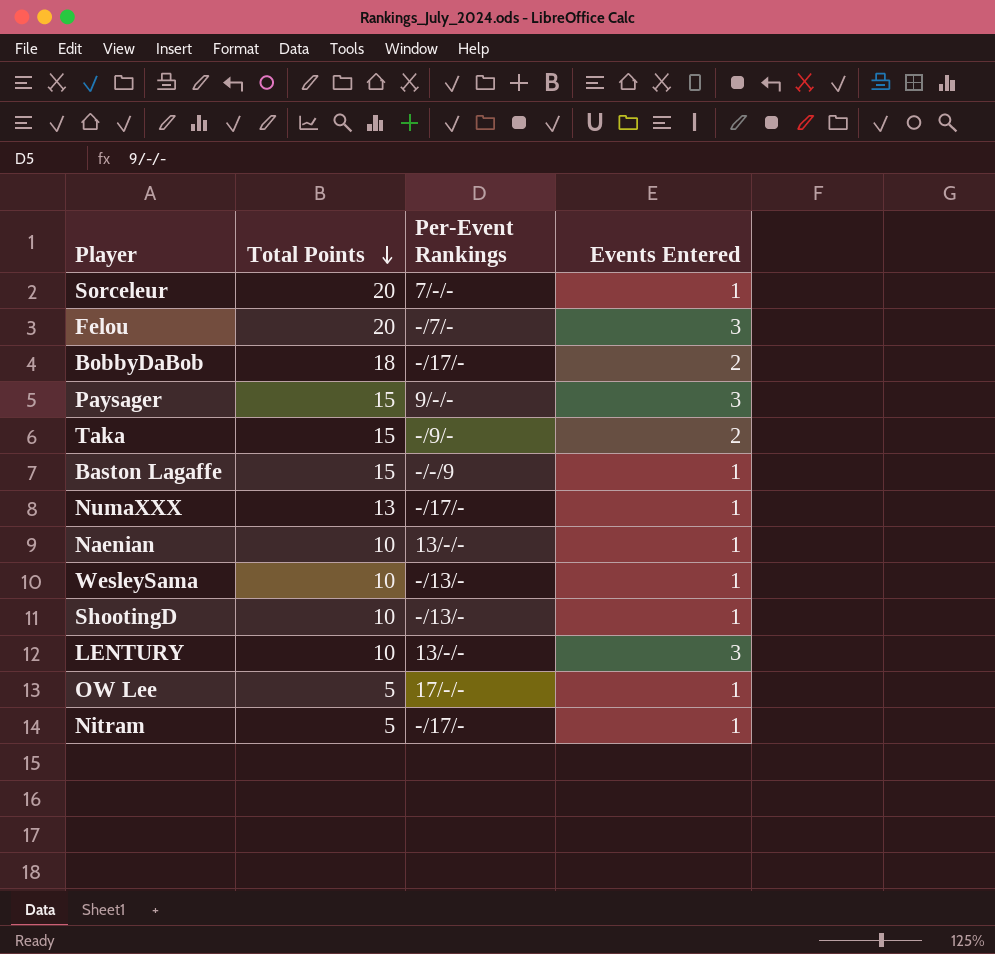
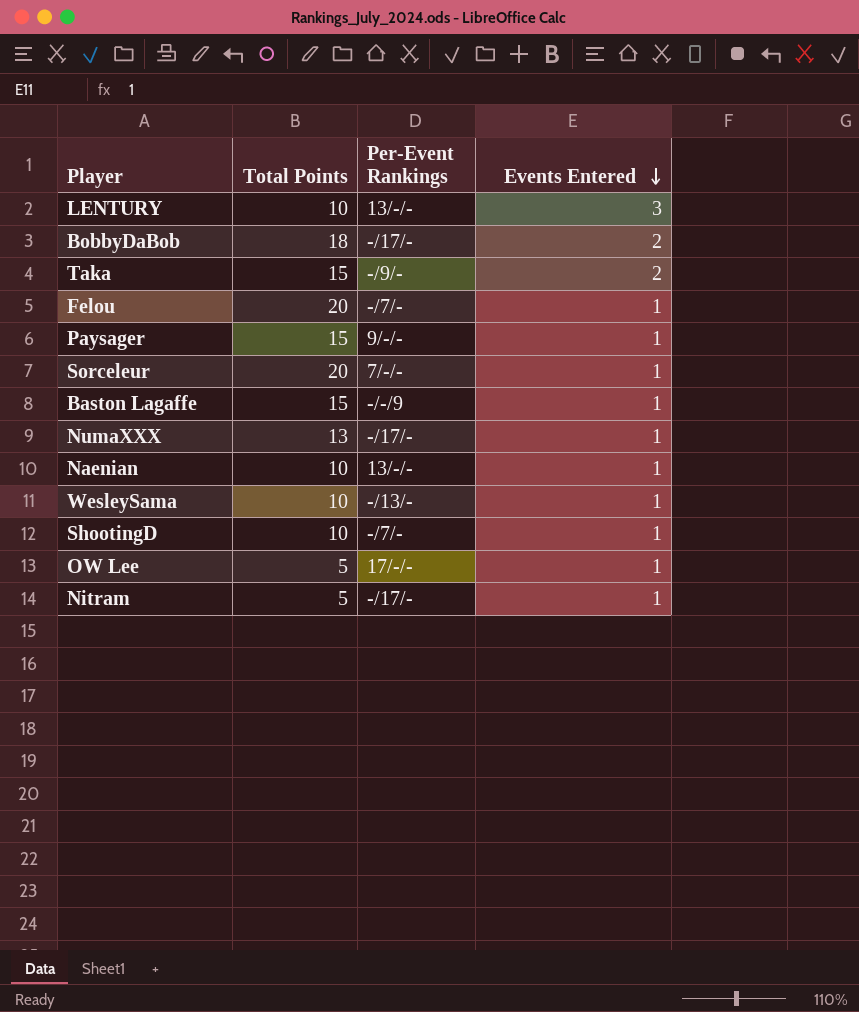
row order: Total Points descending -> Events Entered descending
Felou | Events Entered: 3 -> 1
Paysager | Events Entered: 3 -> 1
ShootingD | Per-Event Rankings: -/13/- -> -/7/-

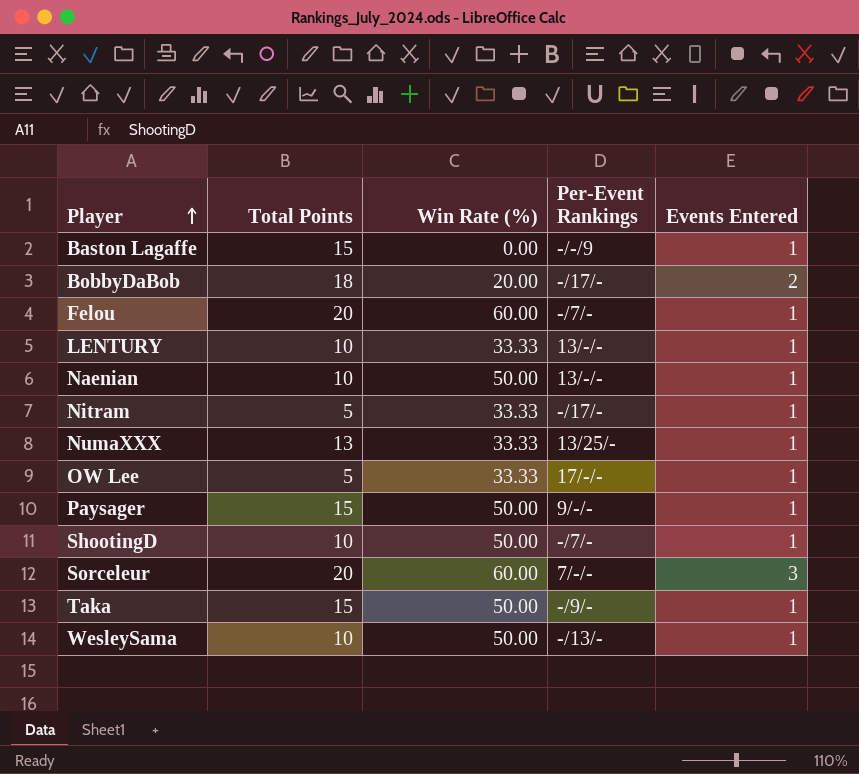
row order: Events Entered descending -> Player ascending
column Win Rate (%) | position: none -> 3
LENTURY | Events Entered: 3 -> 1
NumaXXX | Per-Event Rankings: -/17/- -> 13/25/-
Sorceleur | Events Entered: 1 -> 3
Taka | Events Entered: 2 -> 1

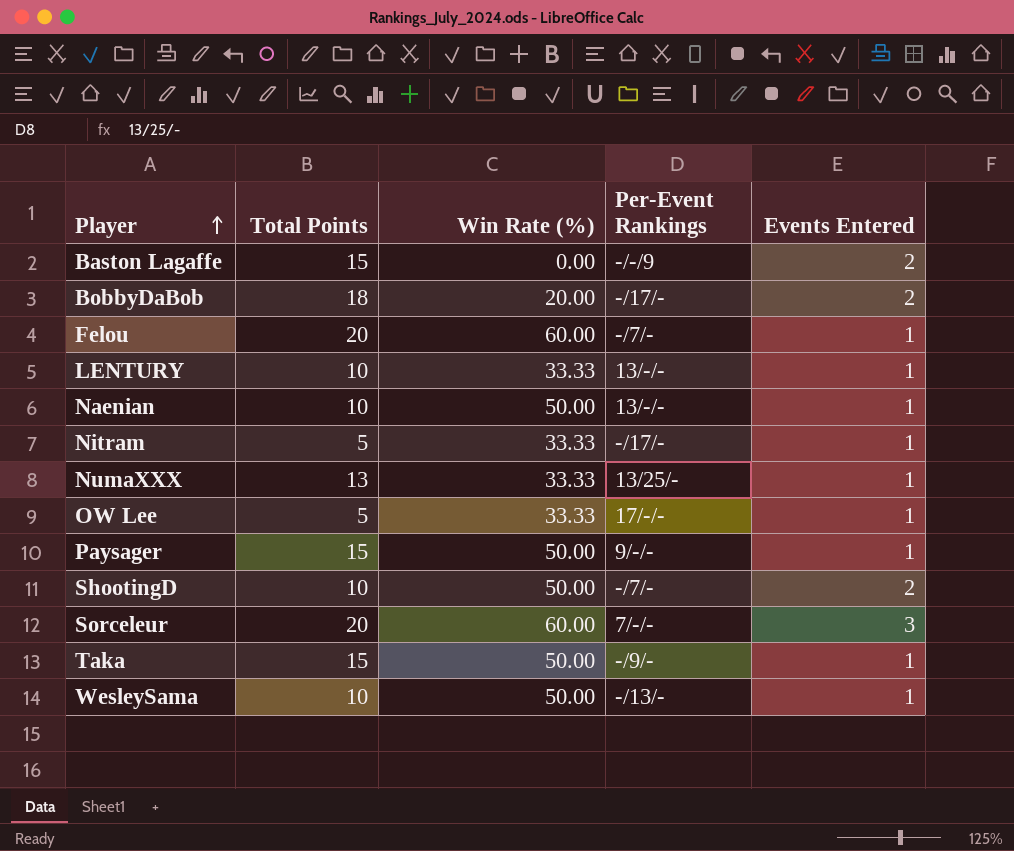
Baston Lagaffe | Events Entered: 1 -> 2
ShootingD | Events Entered: 1 -> 2

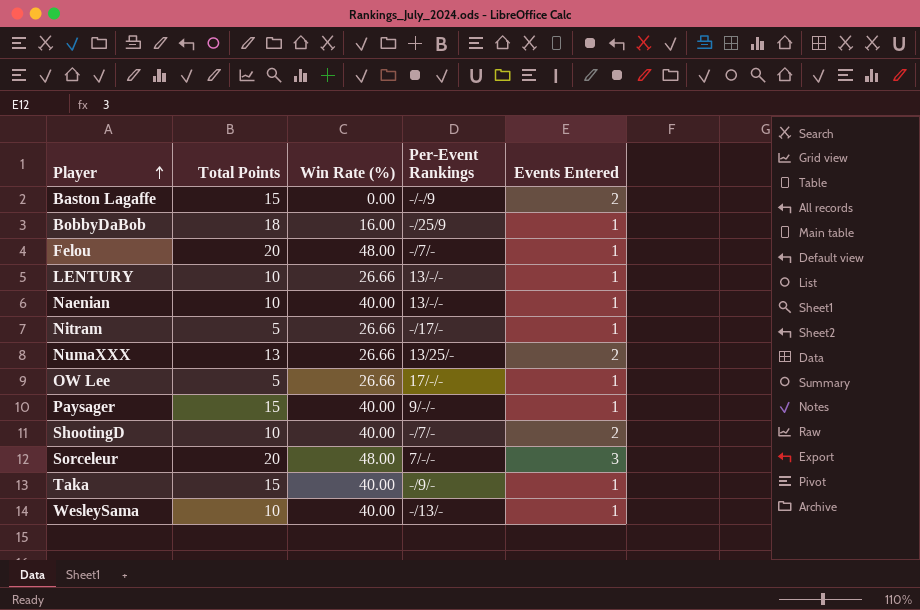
BobbyDaBob | Win Rate (%): 20.00 -> 16.00
BobbyDaBob | Per-Event Rankings: -/17/- -> -/25/9
BobbyDaBob | Events Entered: 2 -> 1
Felou | Win Rate (%): 60.00 -> 48.00
LENTURY | Win Rate (%): 33.33 -> 26.66
Naenian | Win Rate (%): 50.00 -> 40.00
Nitram | Win Rate (%): 33.33 -> 26.66
NumaXXX | Win Rate (%): 33.33 -> 26.66
NumaXXX | Events Entered: 1 -> 2
OW Lee | Win Rate (%): 33.33 -> 26.66
Paysager | Win Rate (%): 50.00 -> 40.00
ShootingD | Win Rate (%): 50.00 -> 40.00
Sorceleur | Win Rate (%): 60.00 -> 48.00
Taka | Win Rate (%): 50.00 -> 40.00
WesleySama | Win Rate (%): 50.00 -> 40.00

